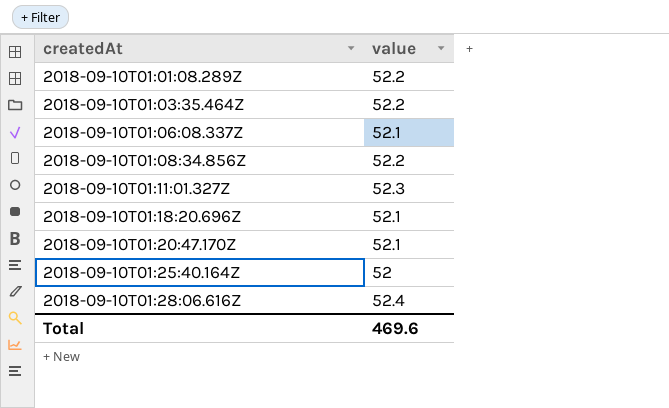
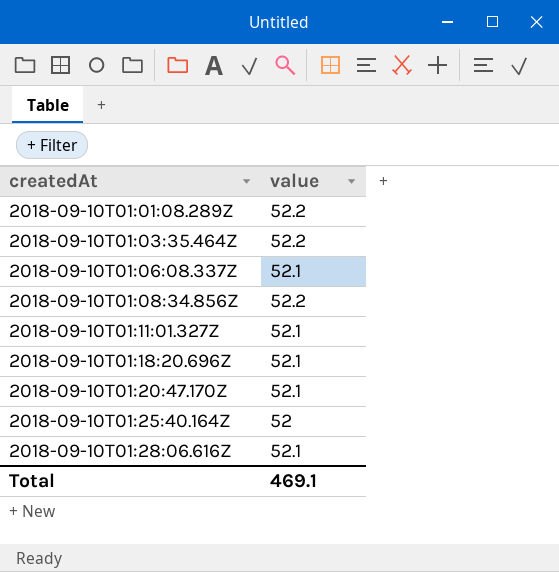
2018-09-10T01:11:01.327Z | value: 52.3 -> 52.1
2018-09-10T01:28:06.616Z | value: 52.4 -> 52.1
Total | value: 469.6 -> 469.1

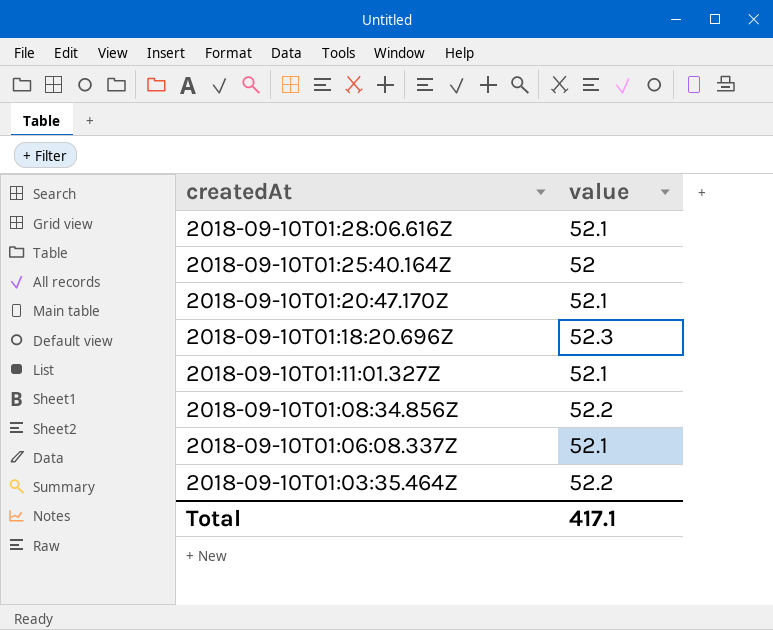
row order: createdAt ascending -> createdAt descending
row 2018-09-10T01:01:08.289Z: 52.2 -> none
2018-09-10T01:18:20.696Z | value: 52.1 -> 52.3
Total | value: 469.1 -> 417.1

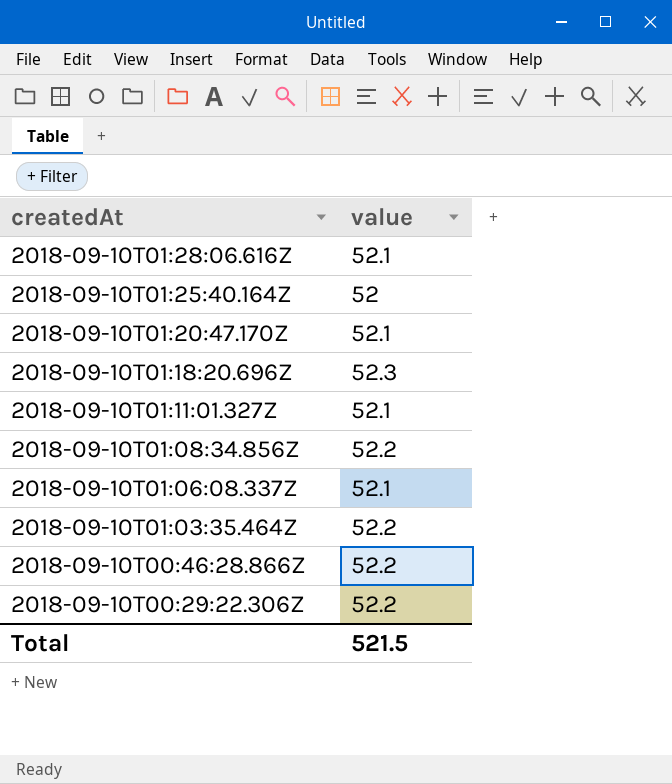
row 2018-09-10T00:46:28.866Z: none -> 52.2
row 2018-09-10T00:29:22.306Z: none -> 52.2
Total | value: 417.1 -> 521.5

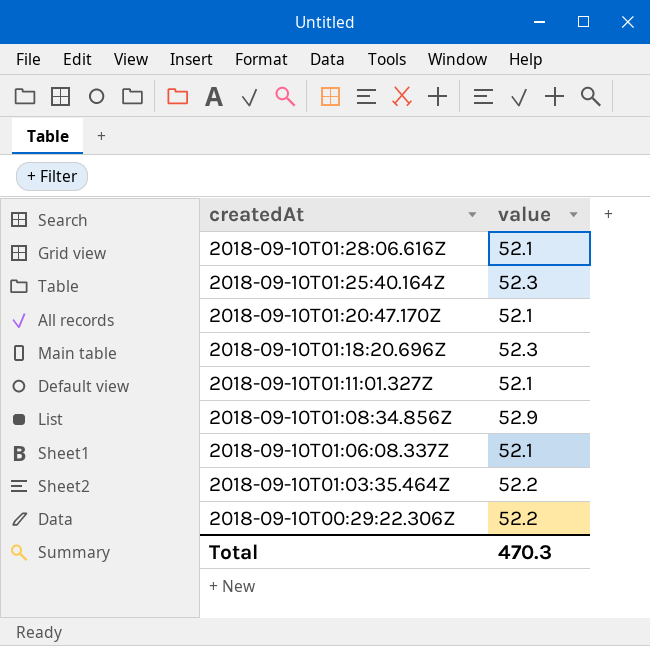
row 2018-09-10T00:46:28.866Z: 52.2 -> none
2018-09-10T01:25:40.164Z | value: 52 -> 52.3
2018-09-10T01:08:34.856Z | value: 52.2 -> 52.9
Total | value: 521.5 -> 470.3

